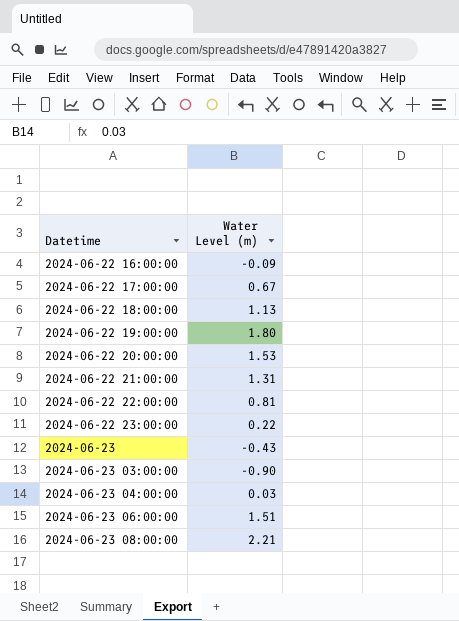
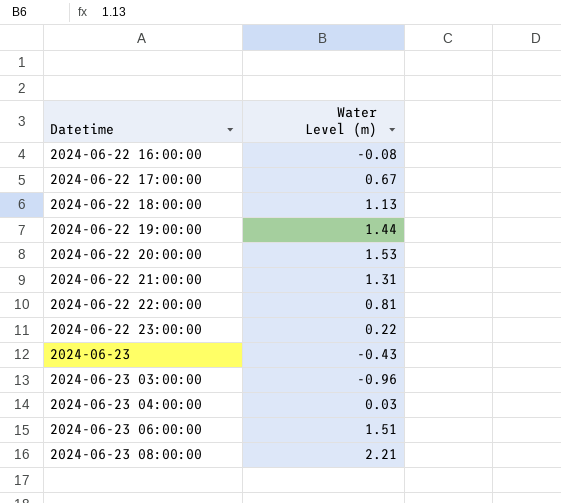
2024-06-22 16:00:00 | Water Level (m): -0.09 -> -0.08
2024-06-22 19:00:00 | Water Level (m): 1.80 -> 1.44
2024-06-23 03:00:00 | Water Level (m): -0.90 -> -0.96

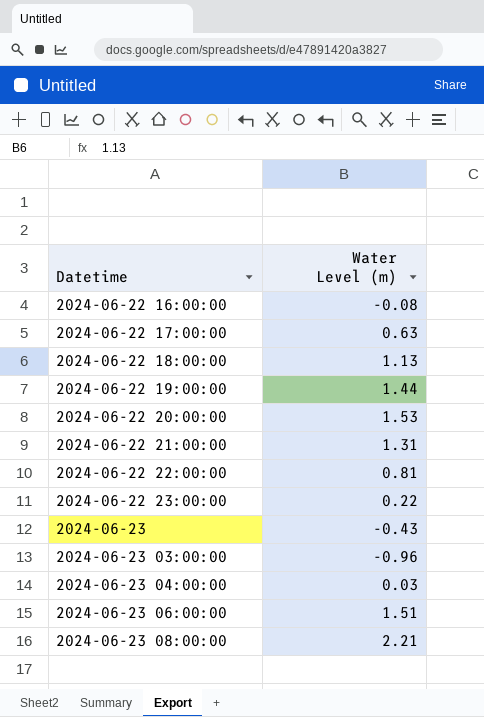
2024-06-22 17:00:00 | Water Level (m): 0.67 -> 0.63

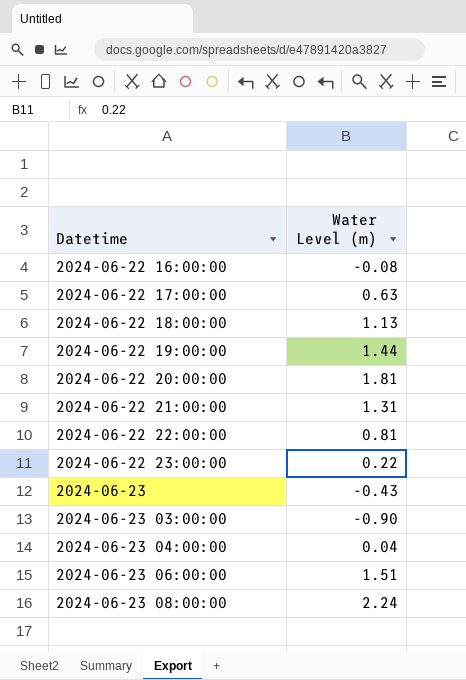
2024-06-22 20:00:00 | Water Level (m): 1.53 -> 1.81
2024-06-23 03:00:00 | Water Level (m): -0.96 -> -0.90
2024-06-23 04:00:00 | Water Level (m): 0.03 -> 0.04
2024-06-23 08:00:00 | Water Level (m): 2.21 -> 2.24

